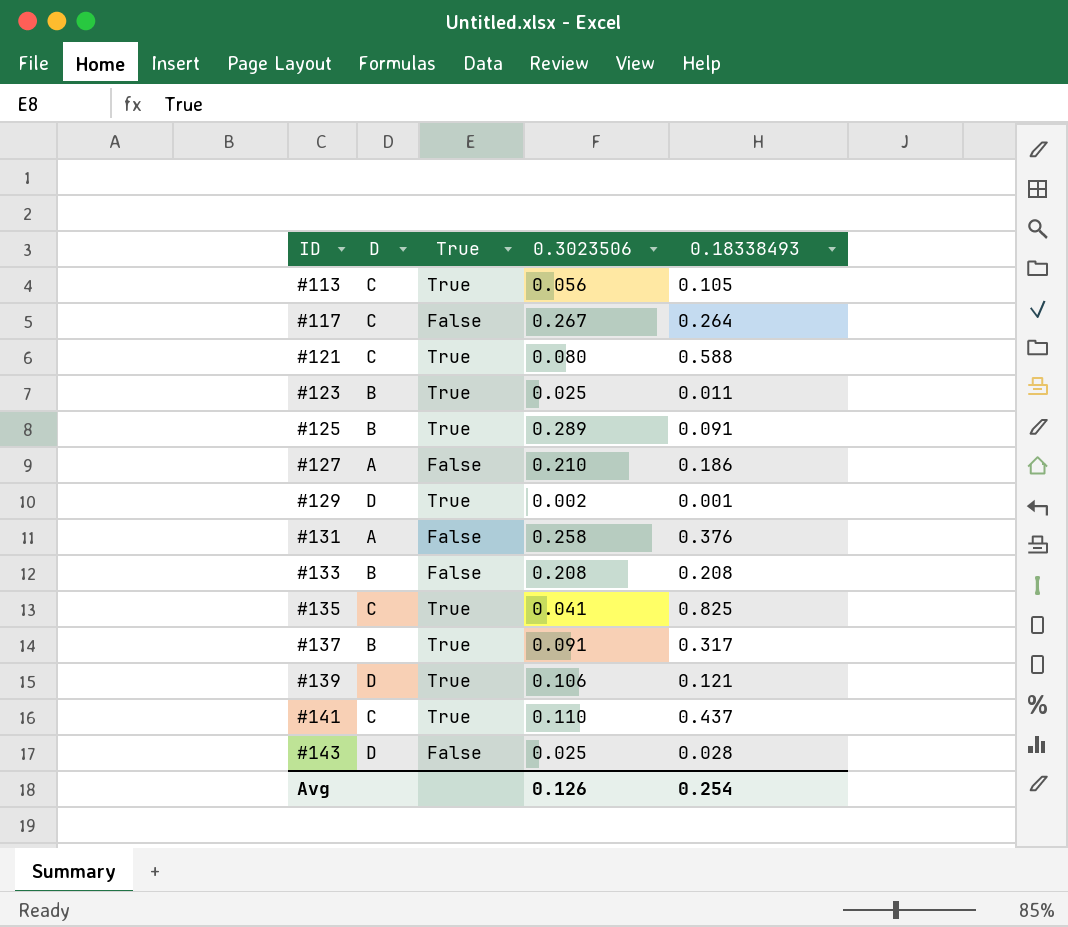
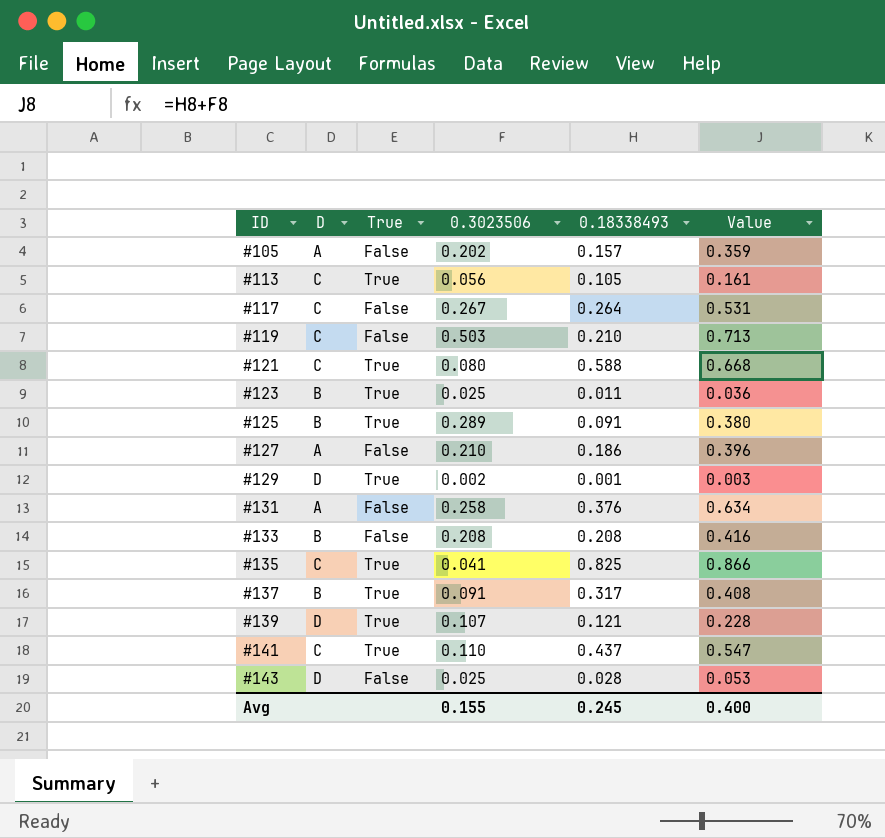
column Value | formula: none -> [0.3023506] + [0.18338493]
row #105: none -> A | False | 0.202 | 0.157 | 0.359
row #119: none -> C | False | 0.503 | 0.210 | 0.713
#139 | 0.3023506: 0.106 -> 0.107
Avg | 0.3023506: 0.126 -> 0.155
Avg | 0.18338493: 0.254 -> 0.245

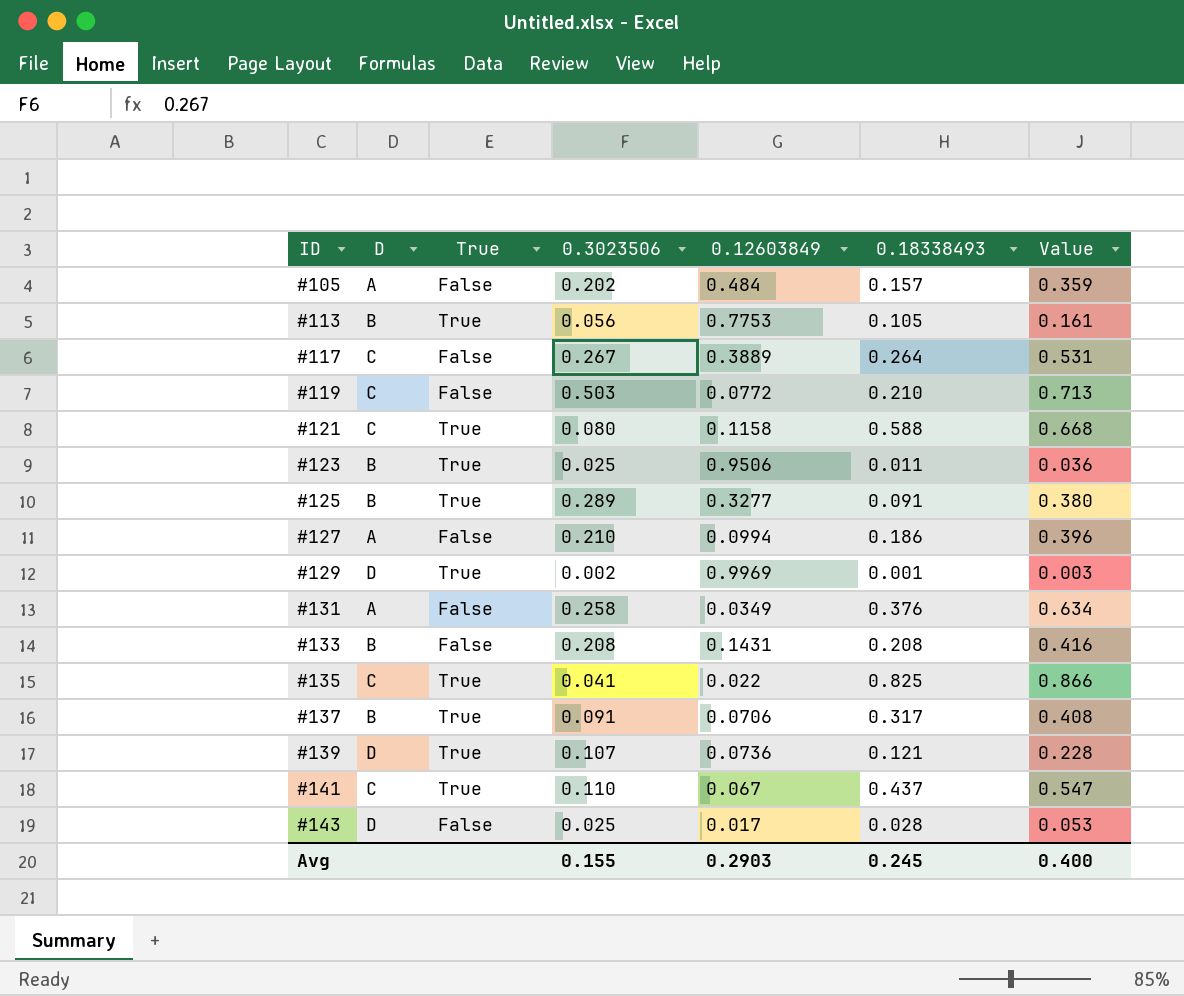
column 0.12603849 | position: none -> 5
#113 | D: C -> B

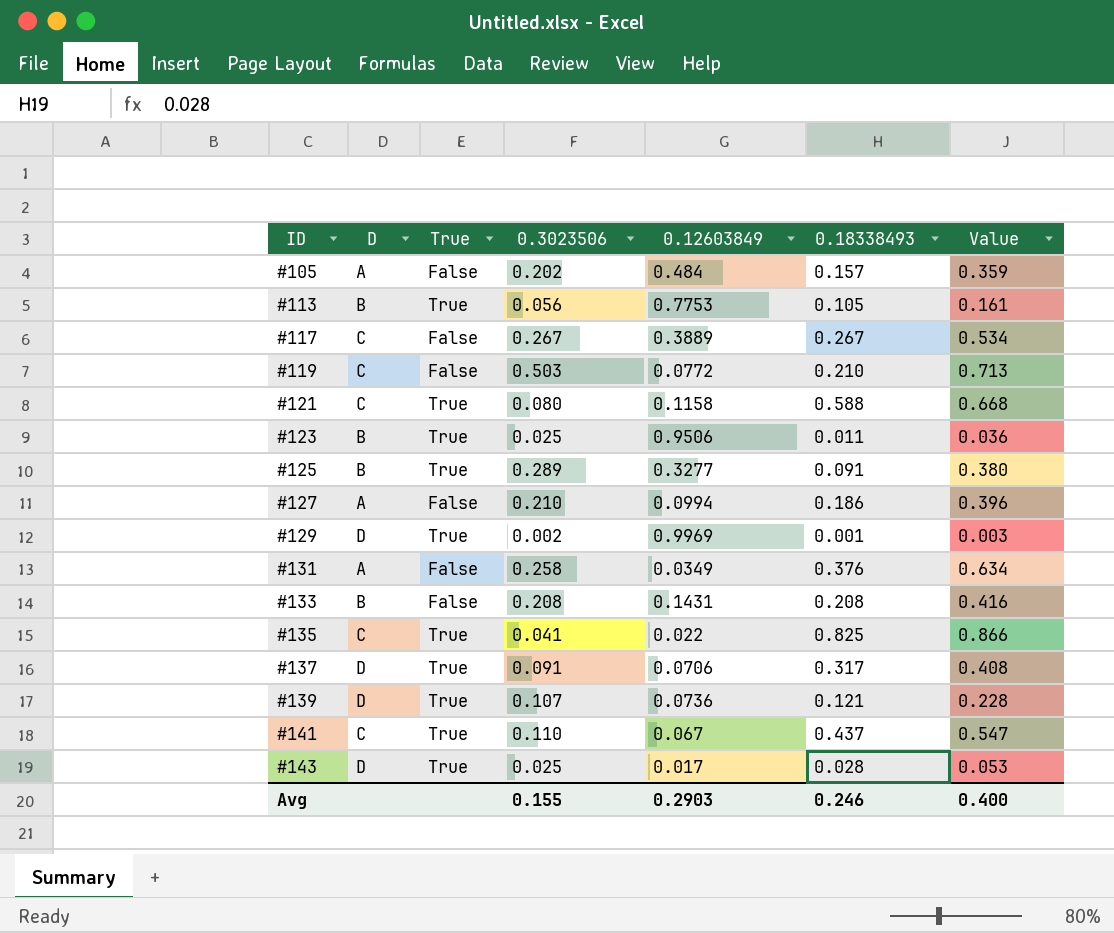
#117 | 0.18338493: 0.264 -> 0.267
#117 | Value: 0.531 -> 0.534
#137 | D: B -> D
#143 | True: False -> True
Avg | 0.18338493: 0.245 -> 0.246

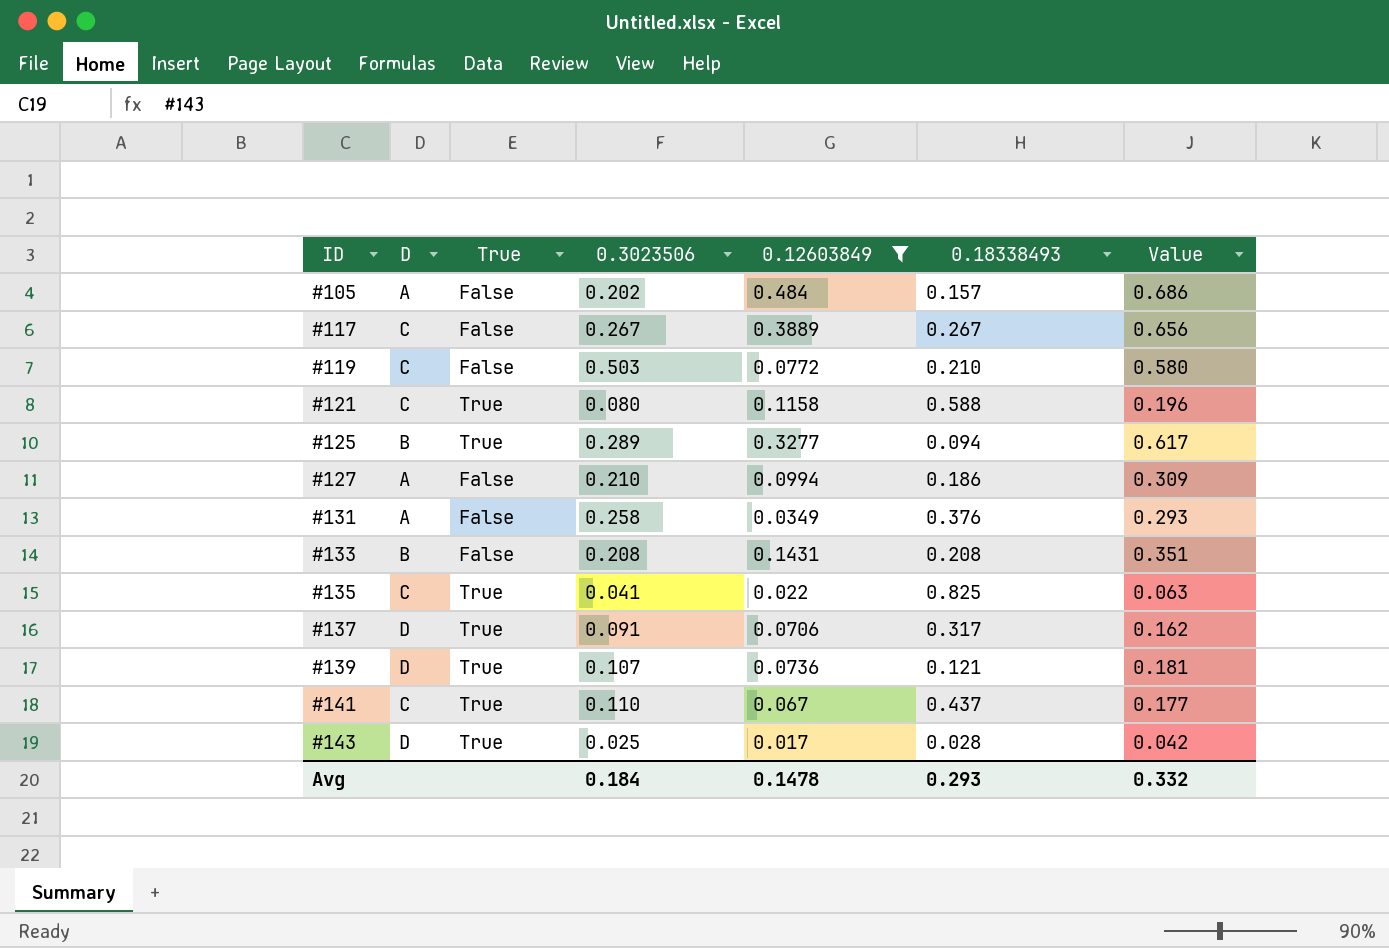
filter: none -> 0.12603849 <= 0.484
column Value | formula: [0.3023506] + [0.18338493] -> [0.3023506] + [0.12603849]
#125 | 0.18338493: 0.091 -> 0.094
Avg | 0.3023506: 0.155 -> 0.184
Avg | 0.12603849: 0.2903 -> 0.1478
Avg | 0.18338493: 0.246 -> 0.293
Avg | Value: 0.400 -> 0.332

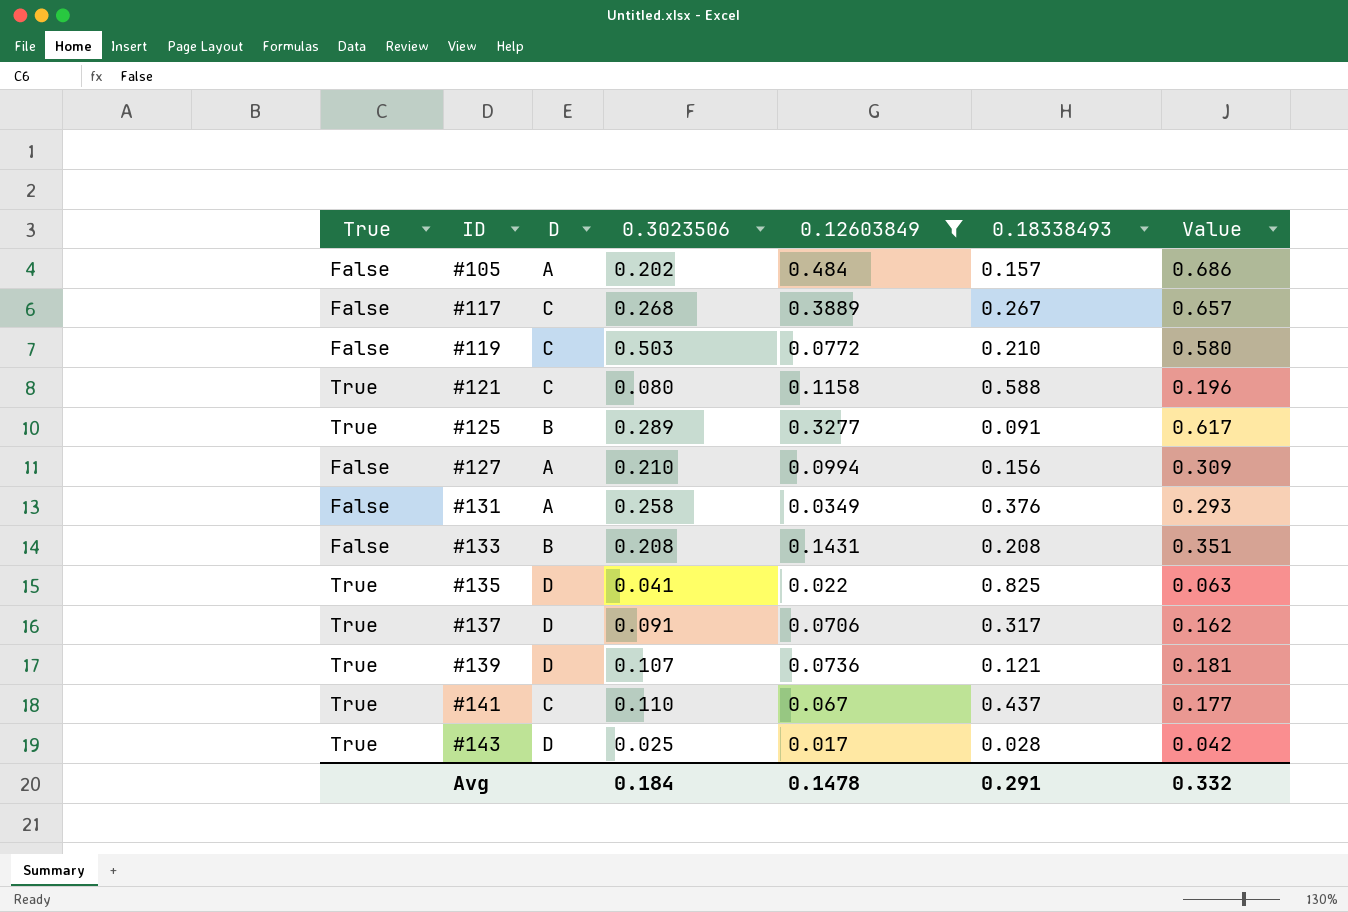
column True | position: 3 -> 1
#117 | 0.3023506: 0.267 -> 0.268
#117 | Value: 0.656 -> 0.657
#125 | 0.18338493: 0.094 -> 0.091
#127 | 0.18338493: 0.186 -> 0.156
#135 | D: C -> D
Avg | 0.18338493: 0.293 -> 0.291

